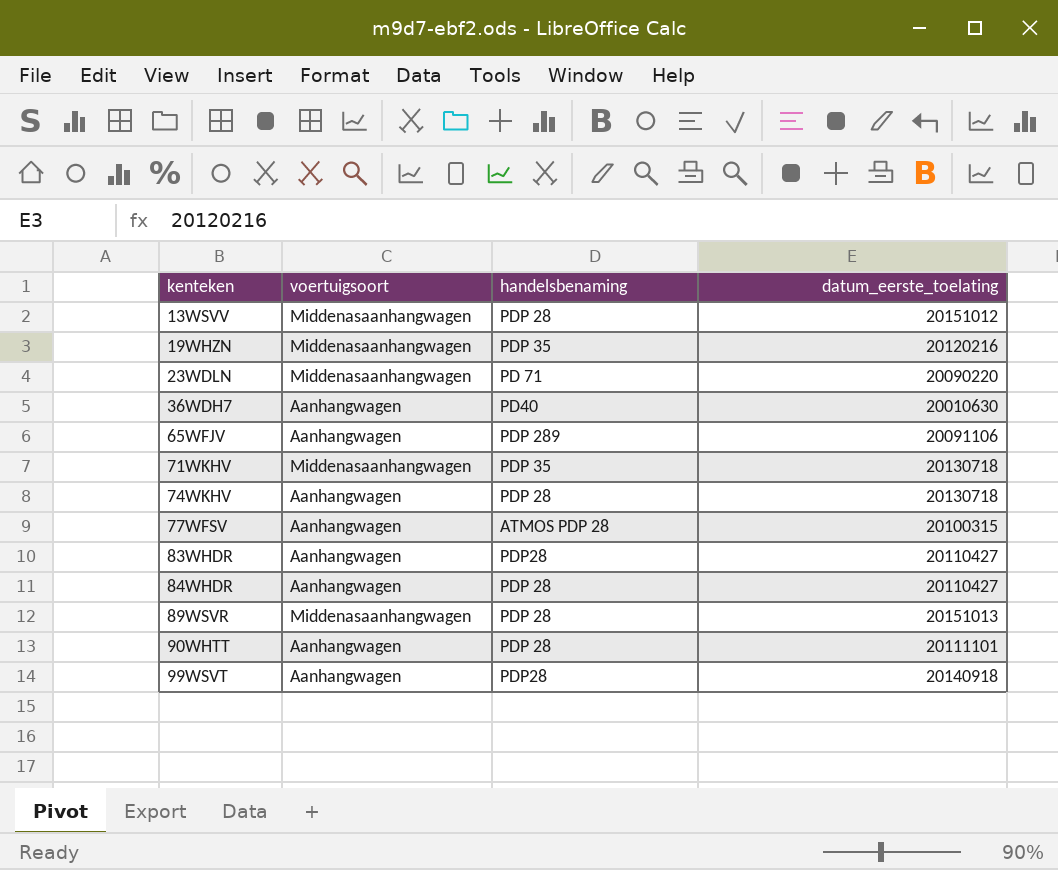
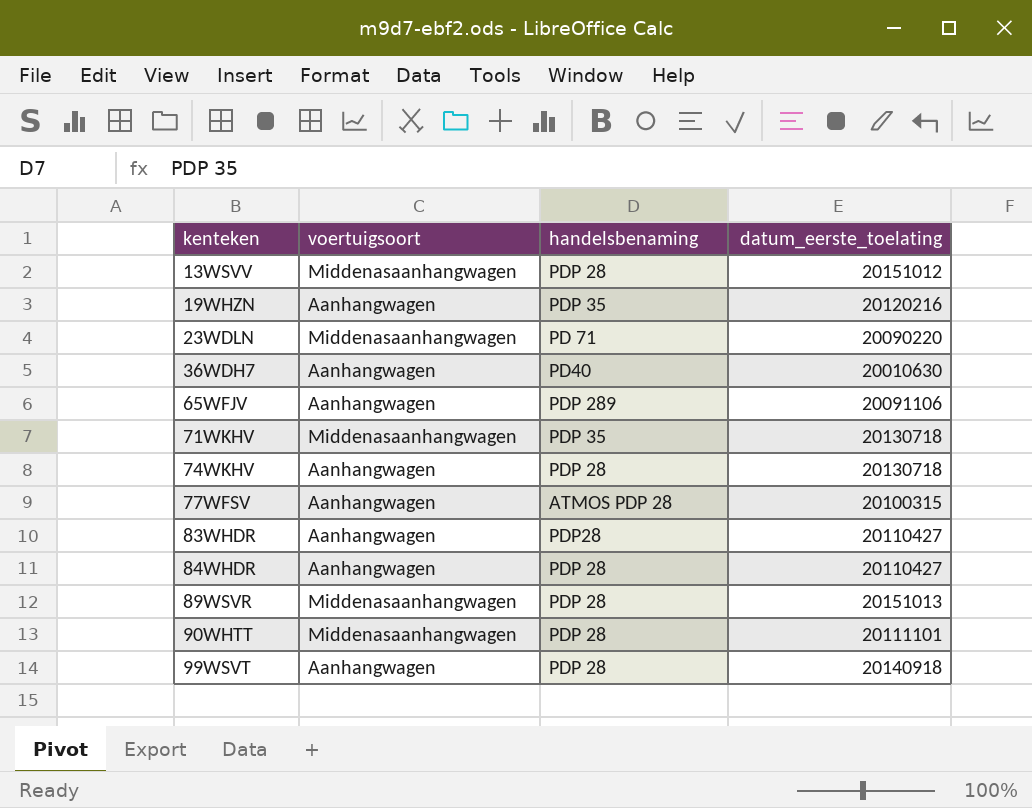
19WHZN | voertuigsoort: Middenasaanhangwagen -> Aanhangwagen
90WHTT | voertuigsoort: Aanhangwagen -> Middenasaanhangwagen
99WSVT | handelsbenaming: PDP28 -> PDP 28

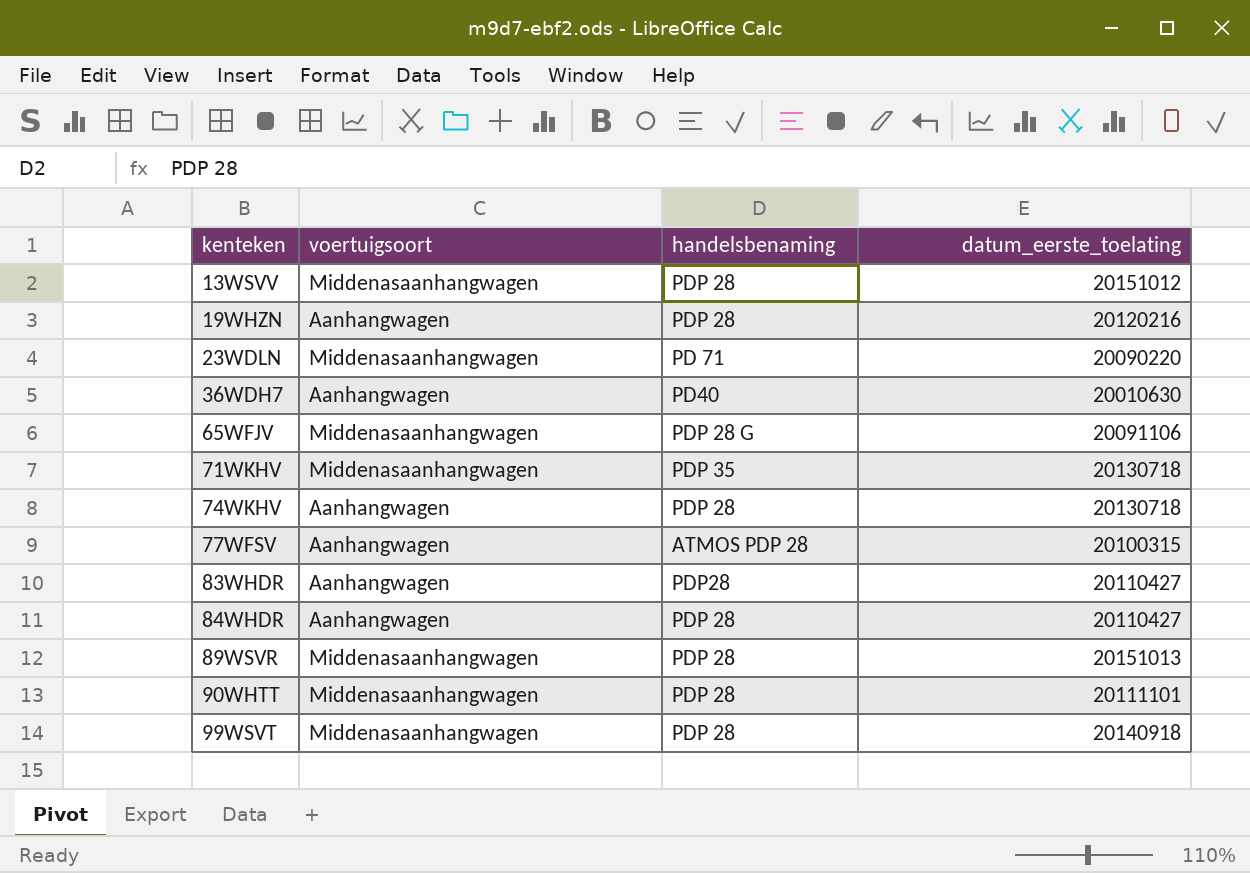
19WHZN | handelsbenaming: PDP 35 -> PDP 28
65WFJV | voertuigsoort: Aanhangwagen -> Middenasaanhangwagen
65WFJV | handelsbenaming: PDP 289 -> PDP 28 G
99WSVT | voertuigsoort: Aanhangwagen -> Middenasaanhangwagen

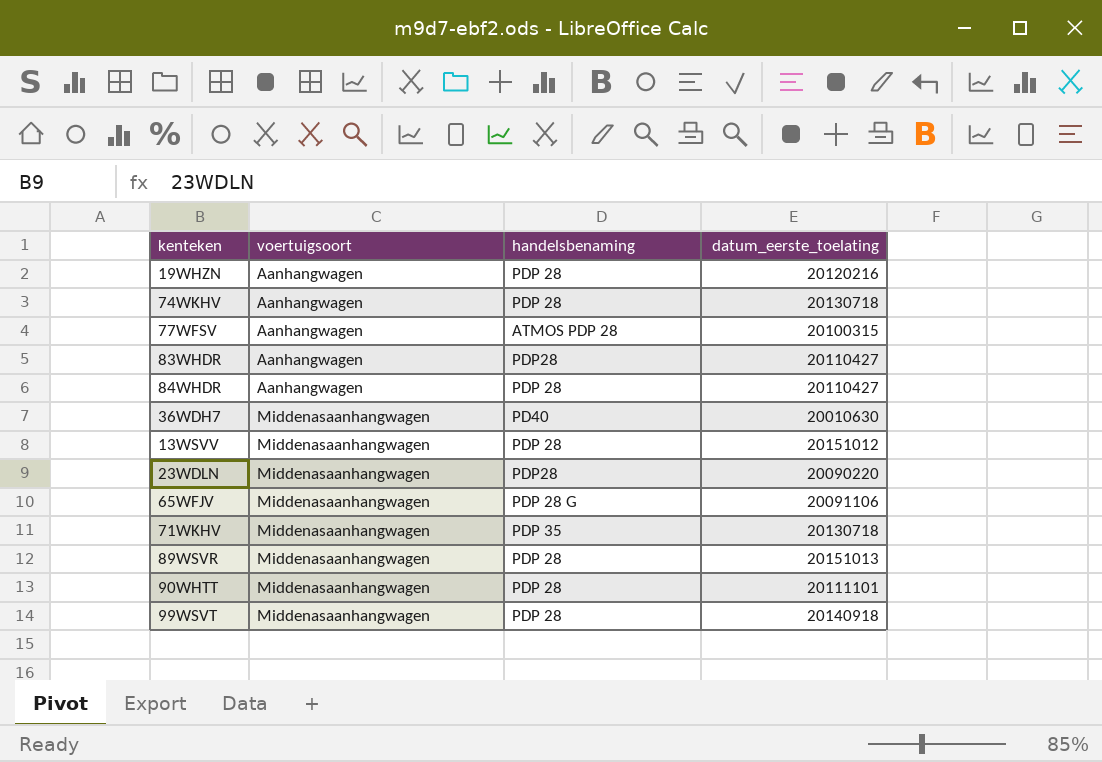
row order: kenteken ascending -> voertuigsoort ascending
36WDH7 | voertuigsoort: Aanhangwagen -> Middenasaanhangwagen
23WDLN | handelsbenaming: PD 71 -> PDP28

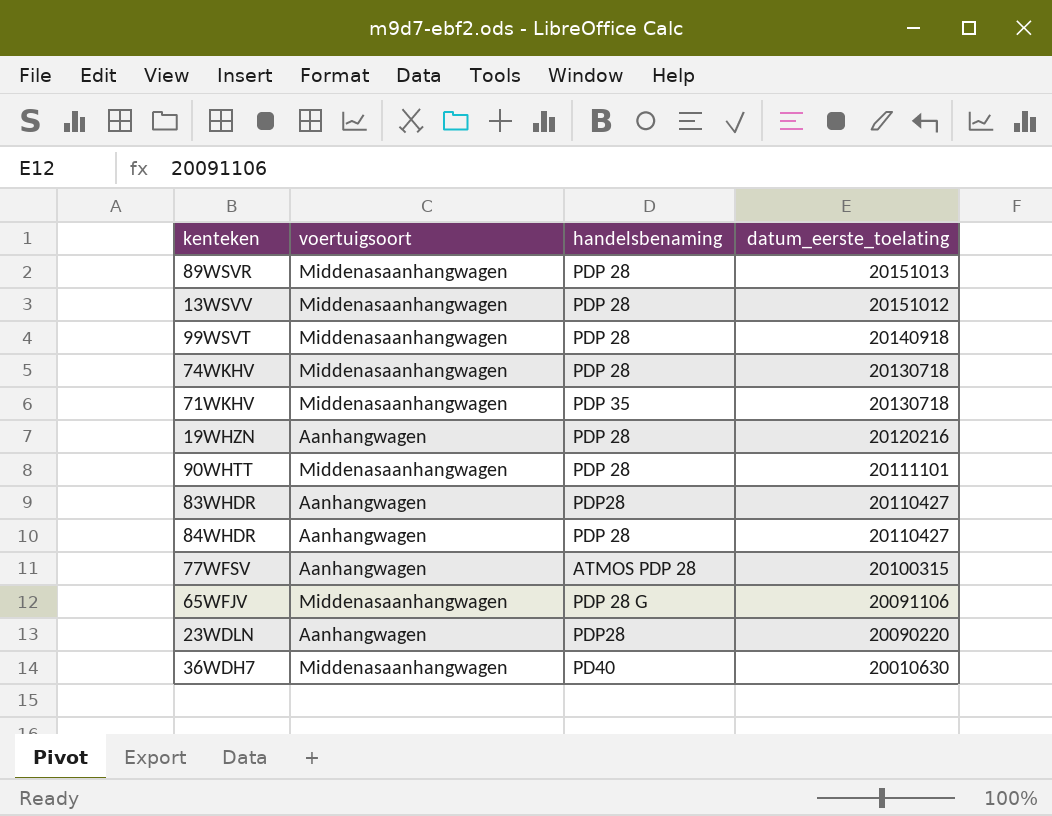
row order: voertuigsoort ascending -> datum_eerste_toelating descending
74WKHV | voertuigsoort: Aanhangwagen -> Middenasaanhangwagen
23WDLN | voertuigsoort: Middenasaanhangwagen -> Aanhangwagen

